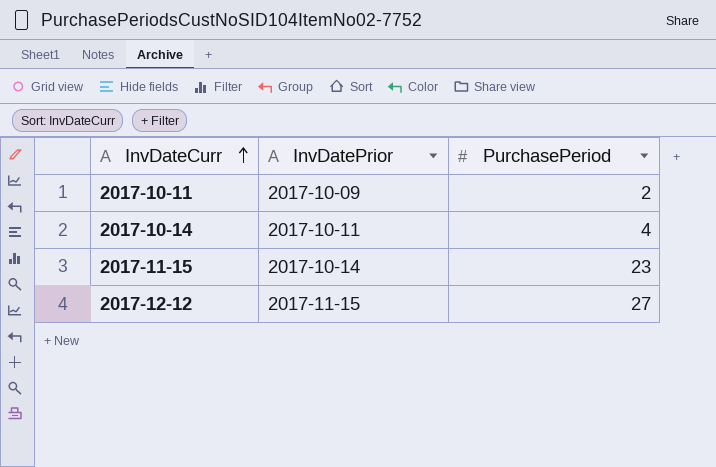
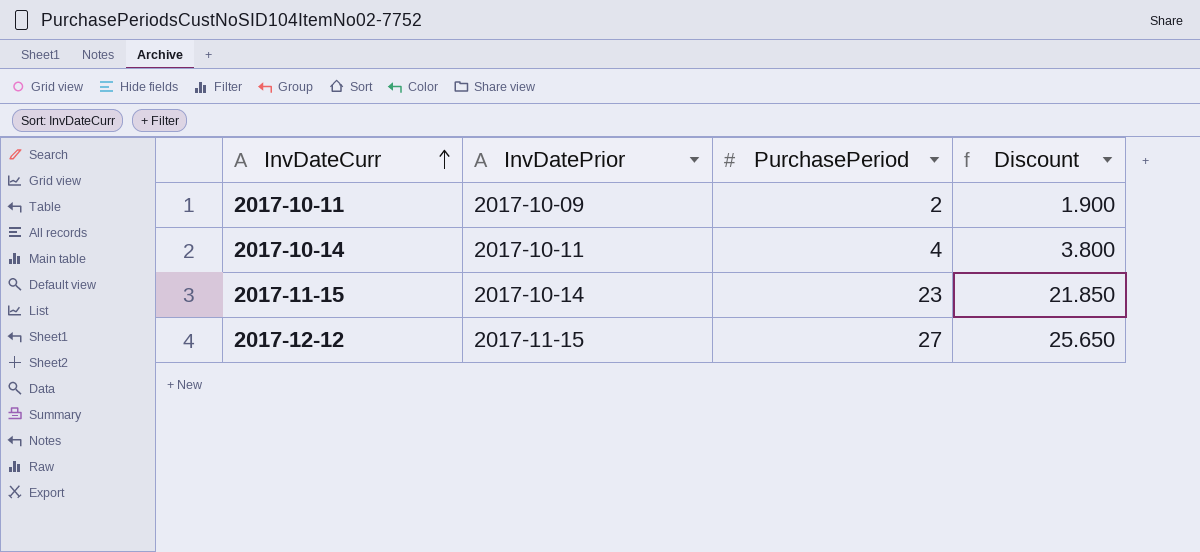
column Discount | formula: none -> [PurchasePeriod] * 0.95

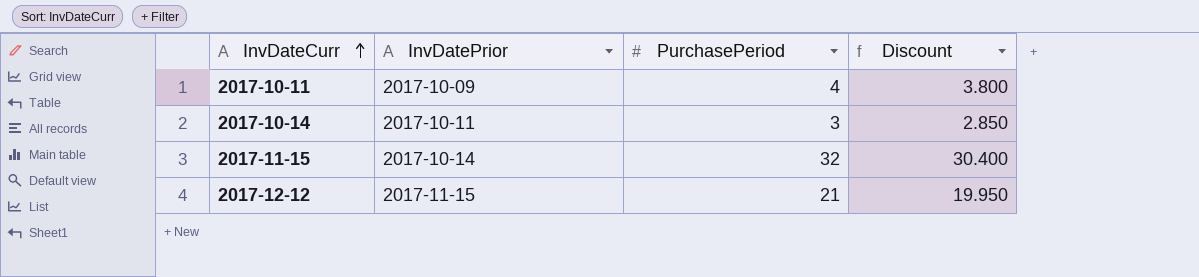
2017-10-11 | PurchasePeriod: 2 -> 4
2017-10-11 | Discount: 1.900 -> 3.800
2017-10-14 | PurchasePeriod: 4 -> 3
2017-10-14 | Discount: 3.800 -> 2.850
2017-11-15 | PurchasePeriod: 23 -> 32
2017-11-15 | Discount: 21.850 -> 30.400
2017-12-12 | PurchasePeriod: 27 -> 21
2017-12-12 | Discount: 25.650 -> 19.950

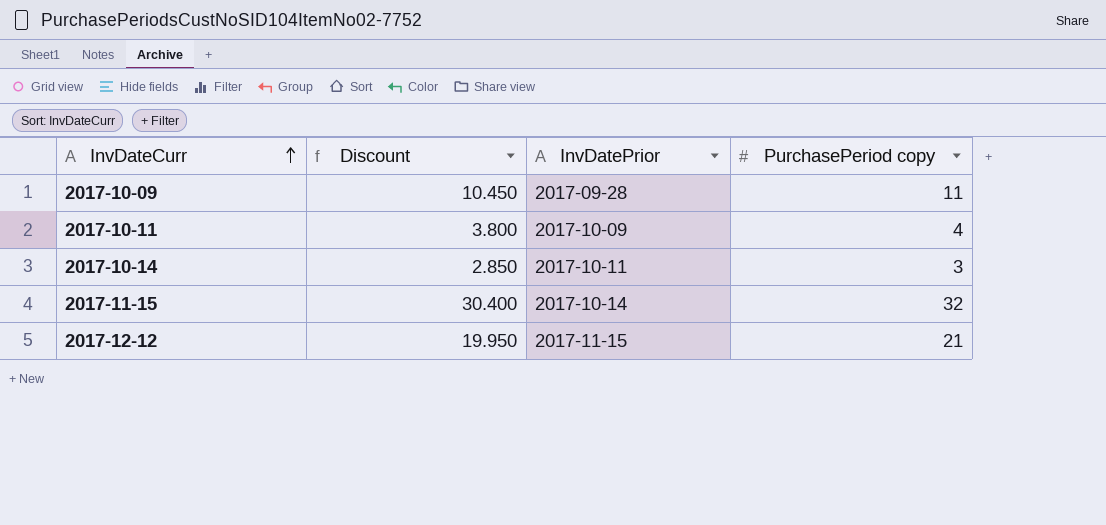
column Discount | position: 4 -> 2
column name: PurchasePeriod -> PurchasePeriod copy
row 2017-10-09: none -> 10.450 | 2017-09-28 | 11

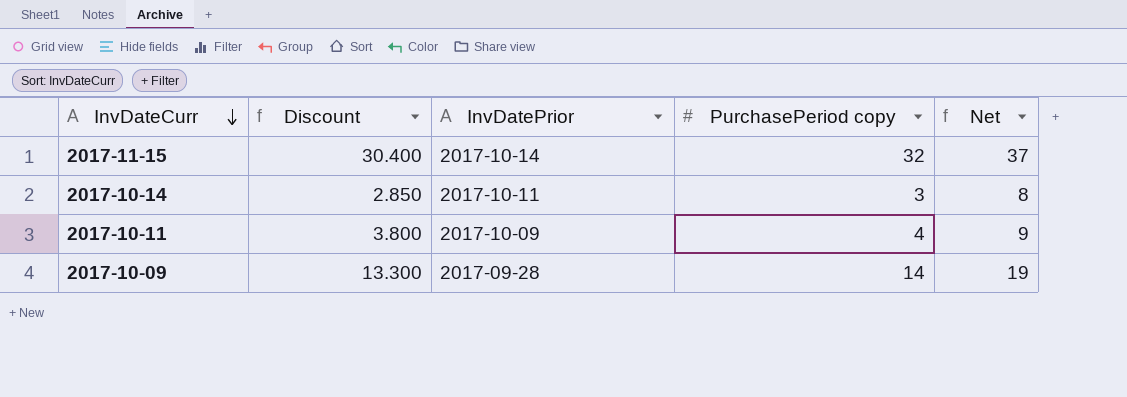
row order: InvDateCurr ascending -> InvDateCurr descending
column Net | formula: none -> [PurchasePeriod copy] + 5
row 2017-12-12: 19.950 | 2017-11-15 | 21 -> none
2017-10-09 | Discount: 10.450 -> 13.300
2017-10-09 | PurchasePeriod copy: 11 -> 14

